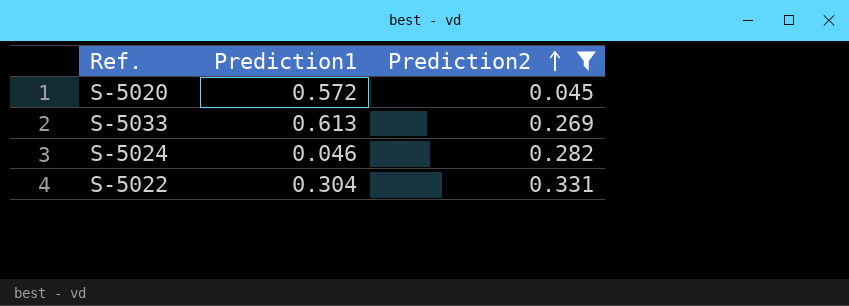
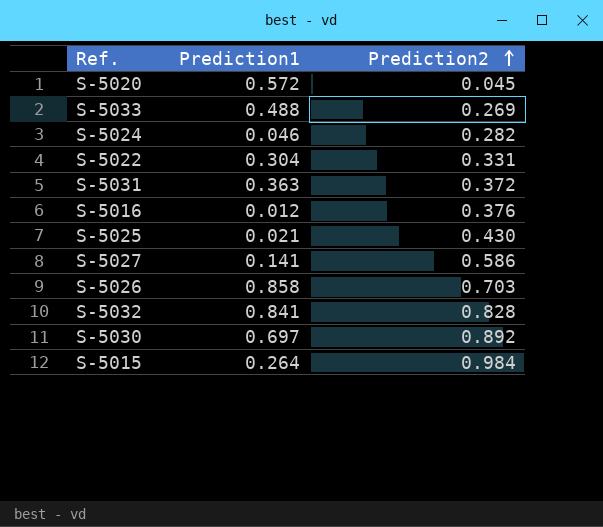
filter: Prediction2 <= 0.331 -> none
S-5033 | Prediction1: 0.613 -> 0.488

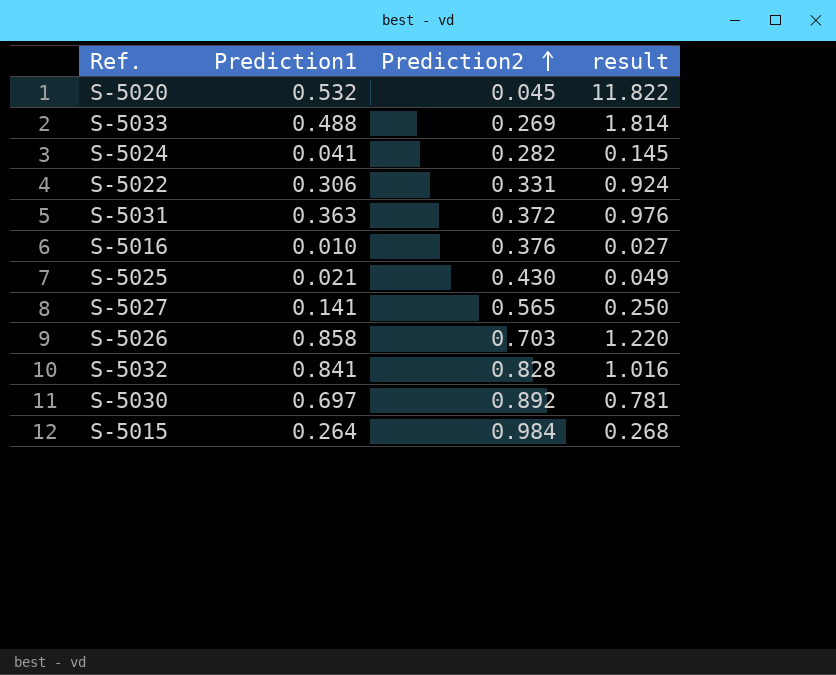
column result | formula: none -> [Prediction1] / [Prediction2]
S-5020 | Prediction1: 0.572 -> 0.532
S-5024 | Prediction1: 0.046 -> 0.041
S-5022 | Prediction1: 0.304 -> 0.306
S-5016 | Prediction1: 0.012 -> 0.010
S-5027 | Prediction2: 0.586 -> 0.565

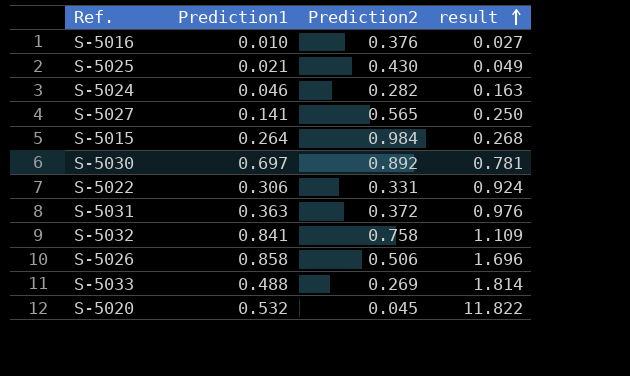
row order: Prediction2 ascending -> result ascending
S-5024 | Prediction1: 0.041 -> 0.046
S-5024 | result: 0.145 -> 0.163
S-5032 | Prediction2: 0.828 -> 0.758
S-5032 | result: 1.016 -> 1.109
S-5026 | Prediction2: 0.703 -> 0.506
S-5026 | result: 1.220 -> 1.696

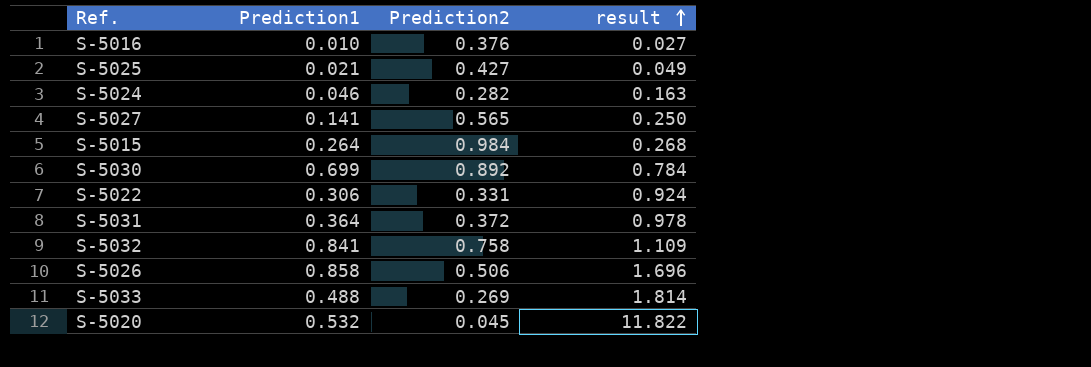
S-5025 | Prediction2: 0.430 -> 0.427
S-5030 | Prediction1: 0.697 -> 0.699
S-5030 | result: 0.781 -> 0.784
S-5031 | Prediction1: 0.363 -> 0.364
S-5031 | result: 0.976 -> 0.978

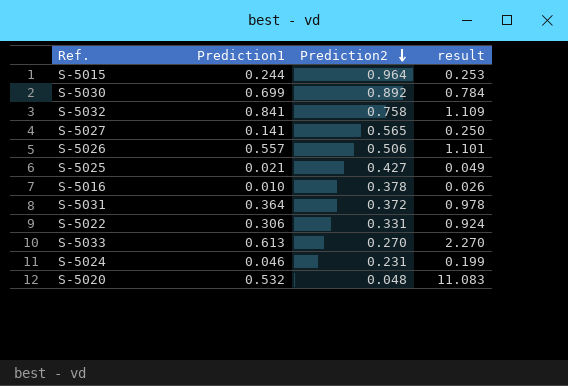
row order: result ascending -> Prediction2 descending
S-5015 | Prediction1: 0.264 -> 0.244
S-5015 | Prediction2: 0.984 -> 0.964
S-5015 | result: 0.268 -> 0.253
S-5026 | Prediction1: 0.858 -> 0.557
S-5026 | result: 1.696 -> 1.101
S-5016 | Prediction2: 0.376 -> 0.378
S-5016 | result: 0.027 -> 0.026
S-5033 | Prediction1: 0.488 -> 0.613
S-5033 | Prediction2: 0.269 -> 0.270
S-5033 | result: 1.814 -> 2.270
S-5024 | Prediction2: 0.282 -> 0.231
S-5024 | result: 0.163 -> 0.199
S-5020 | Prediction2: 0.045 -> 0.048
S-5020 | result: 11.822 -> 11.083

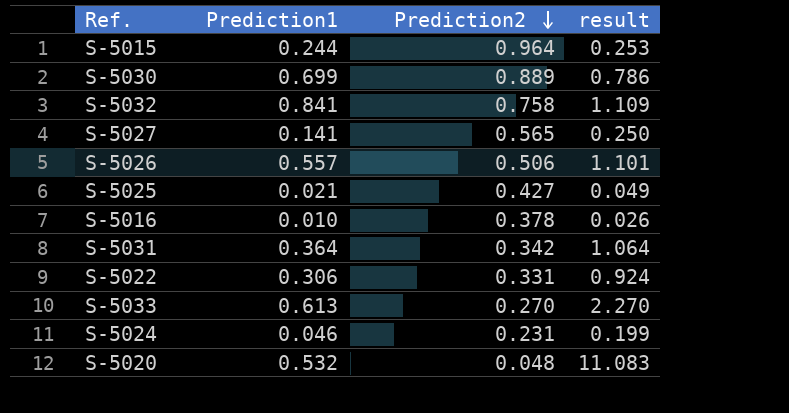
S-5030 | Prediction2: 0.892 -> 0.889
S-5030 | result: 0.784 -> 0.786
S-5031 | Prediction2: 0.372 -> 0.342
S-5031 | result: 0.978 -> 1.064

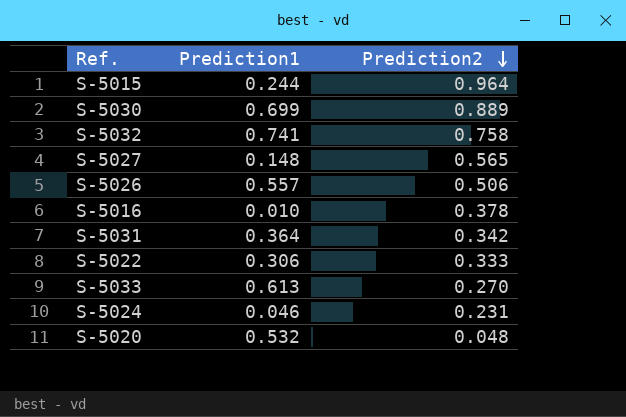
column result | formula: [Prediction1] / [Prediction2] -> none
row S-5025: 0.021 | 0.427 | 0.049 -> none
S-5032 | Prediction1: 0.841 -> 0.741
S-5027 | Prediction1: 0.141 -> 0.148
S-5022 | Prediction2: 0.331 -> 0.333

